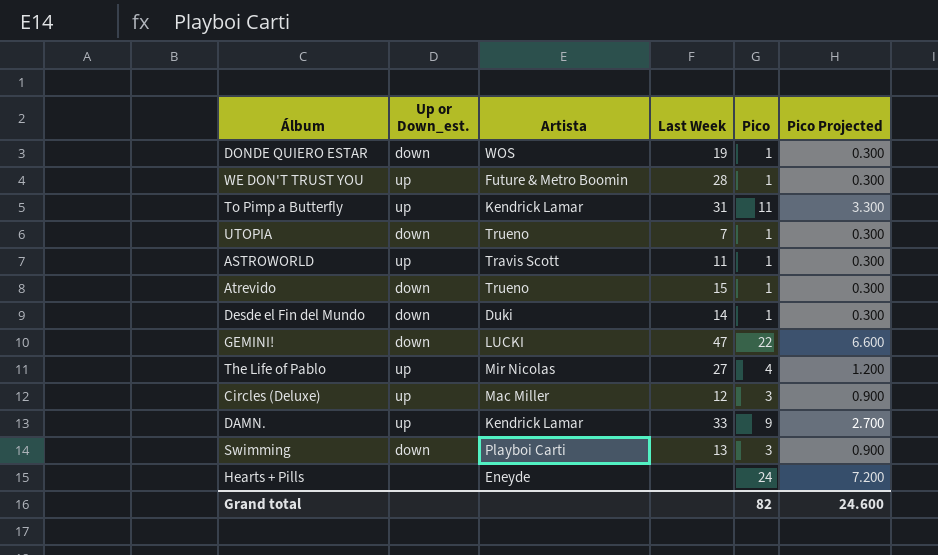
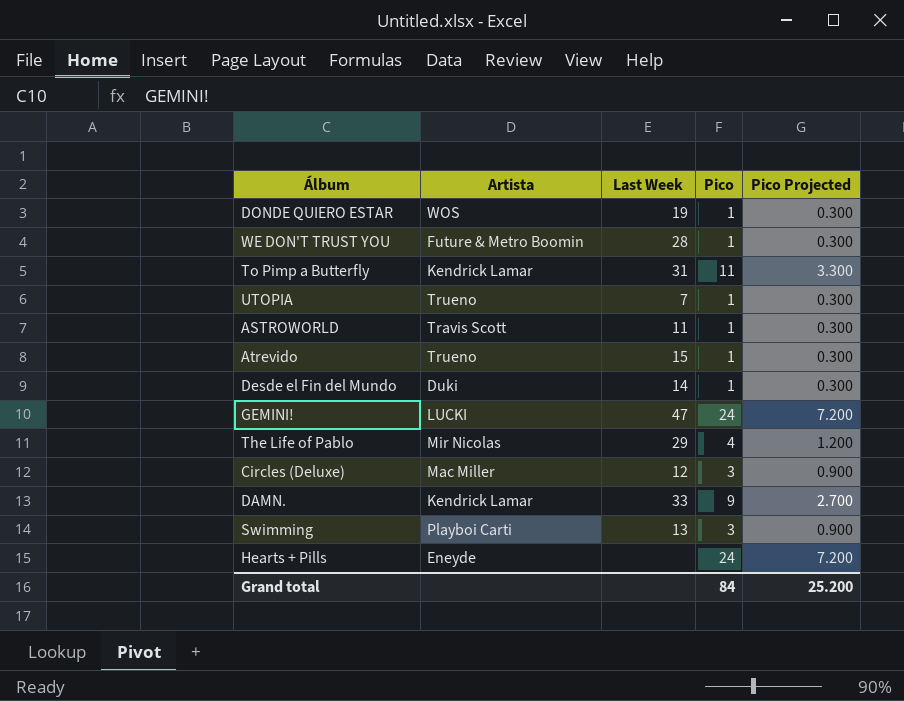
column Up or Down_est. | position: 2 -> none
GEMINI! | Pico: 22 -> 24
GEMINI! | Pico Projected: 6.600 -> 7.200
The Life of Pablo | Last Week: 27 -> 29
Grand total | Pico: 82 -> 84
Grand total | Pico Projected: 24.600 -> 25.200

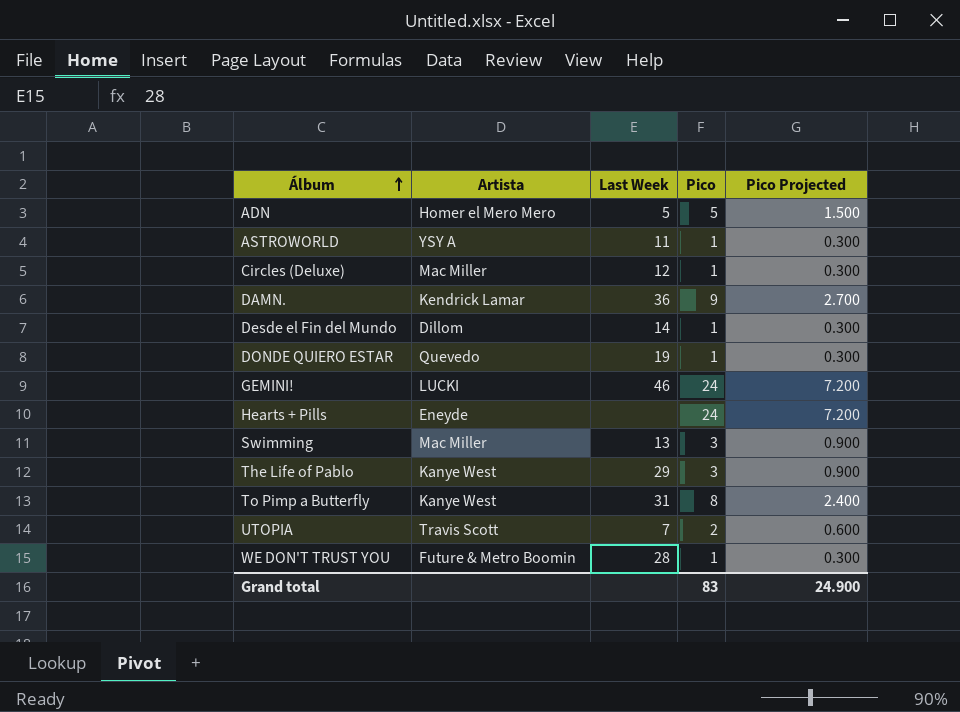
row order: none -> Álbum ascending
row Atrevido: Trueno | 15 | 1 | 0.300 -> none
row ADN: none -> Homer el Mero Mero | 5 | 5 | 1.500
ASTROWORLD | Artista: Travis Scott -> YSY A
Circles (Deluxe) | Pico: 3 -> 1
Circles (Deluxe) | Pico Projected: 0.900 -> 0.300
DAMN. | Last Week: 33 -> 36
Desde el Fin del Mundo | Artista: Duki -> Dillom
DONDE QUIERO ESTAR | Artista: WOS -> Quevedo
GEMINI! | Last Week: 47 -> 46
Swimming | Artista: Playboi Carti -> Mac Miller
The Life of Pablo | Artista: Mir Nicolas -> Kanye West
The Life of Pablo | Pico: 4 -> 3
The Life of Pablo | Pico Projected: 1.200 -> 0.900
To Pimp a Butterfly | Artista: Kendrick Lamar -> Kanye West
To Pimp a Butterfly | Pico: 11 -> 8
To Pimp a Butterfly | Pico Projected: 3.300 -> 2.400
UTOPIA | Artista: Trueno -> Travis Scott
UTOPIA | Pico: 1 -> 2
UTOPIA | Pico Projected: 0.300 -> 0.600
Grand total | Pico: 84 -> 83
Grand total | Pico Projected: 25.200 -> 24.900

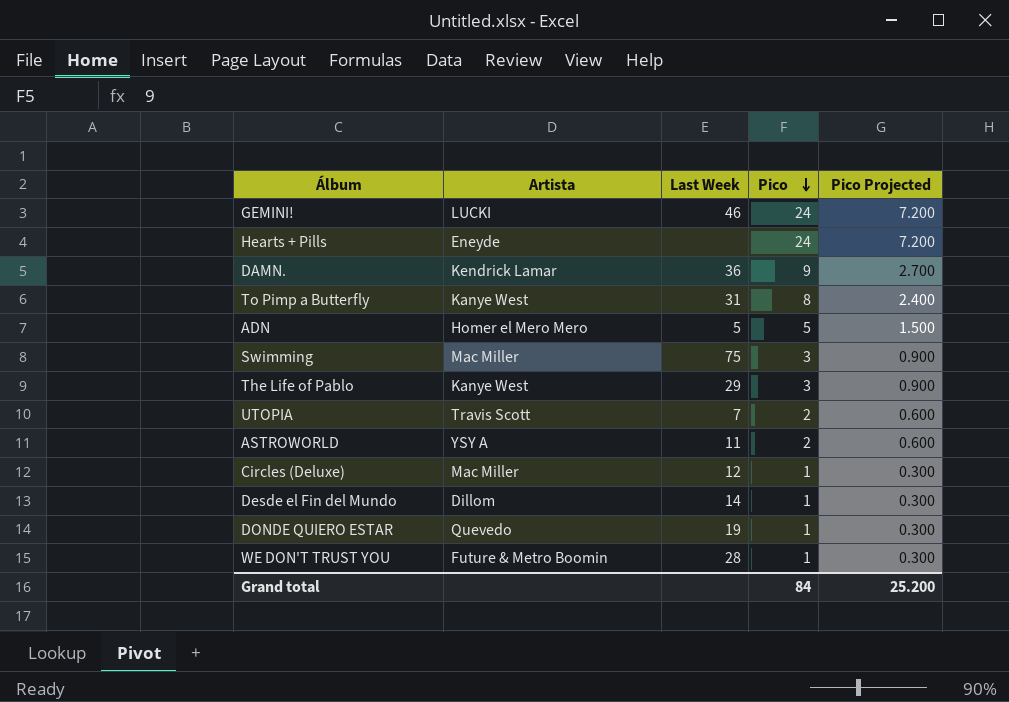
row order: Álbum ascending -> Pico descending
Swimming | Last Week: 13 -> 75
ASTROWORLD | Pico: 1 -> 2
ASTROWORLD | Pico Projected: 0.300 -> 0.600
Grand total | Pico: 83 -> 84
Grand total | Pico Projected: 24.900 -> 25.200

